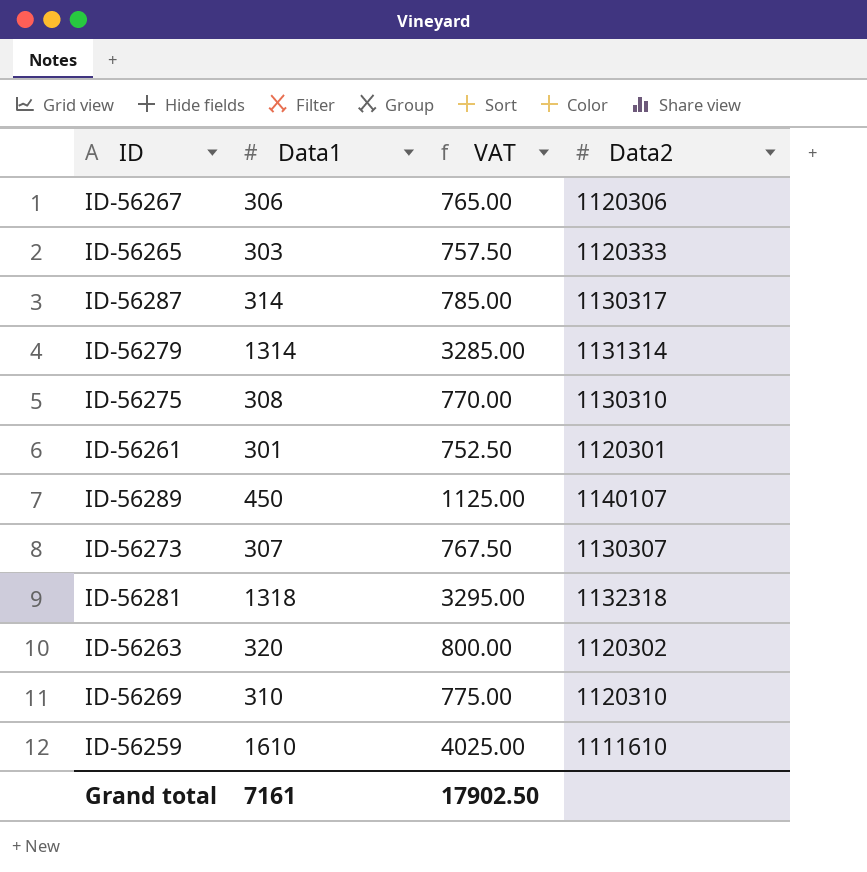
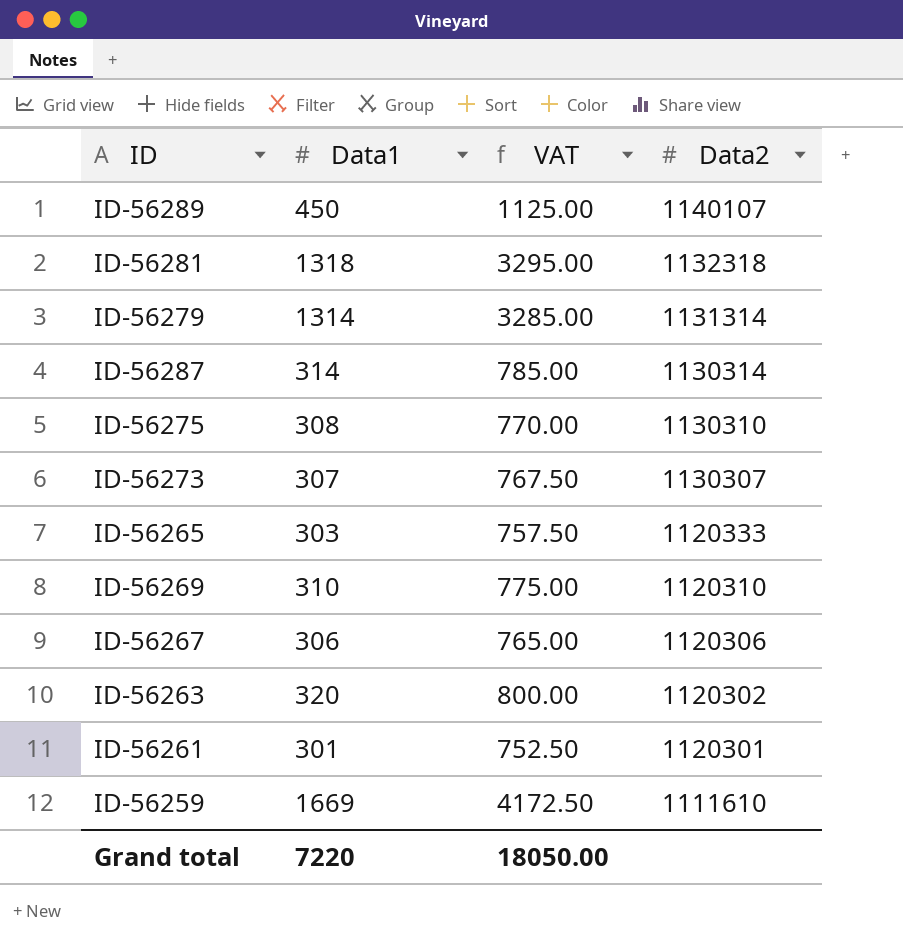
row order: none -> Data2 descending
ID-56287 | Data2: 1130317 -> 1130314
ID-56259 | Data1: 1610 -> 1669
ID-56259 | VAT: 4025.00 -> 4172.50
Grand total | Data1: 7161 -> 7220
Grand total | VAT: 17902.50 -> 18050.00

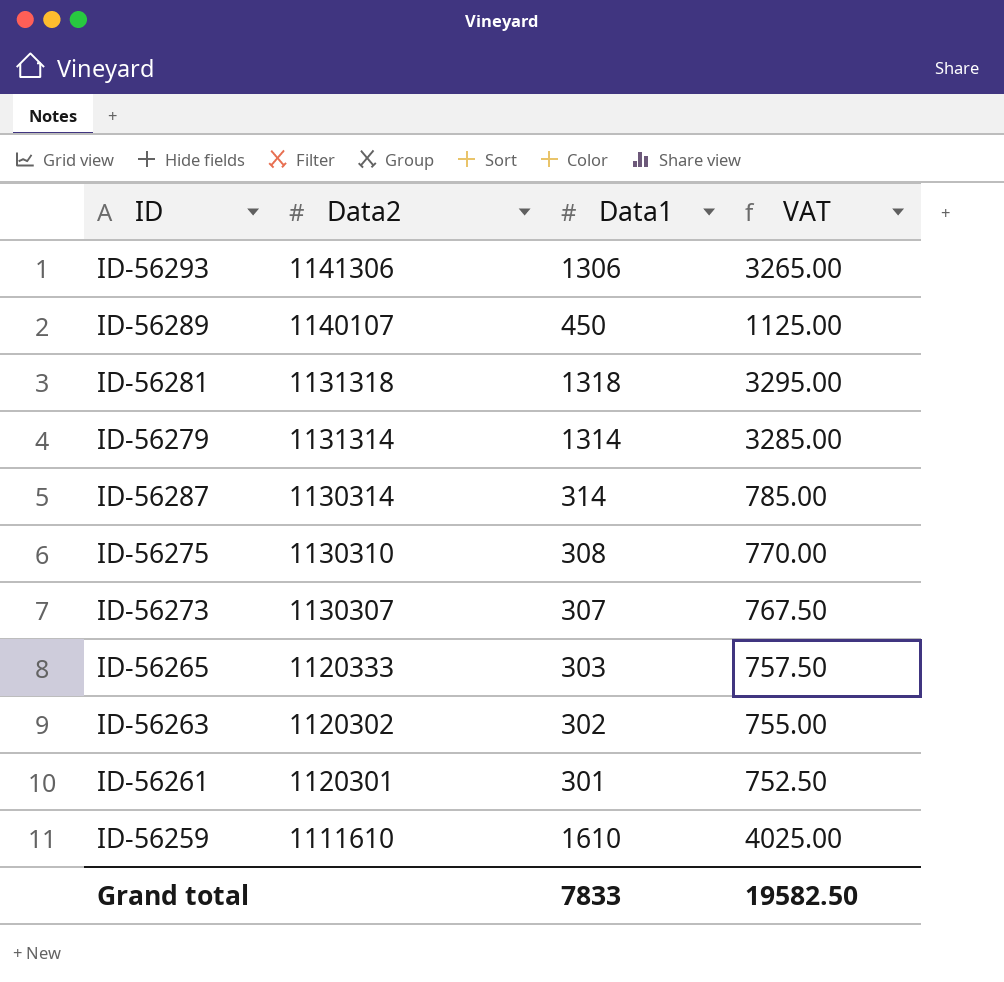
column Data2 | position: 4 -> 2
row ID-56269: 310 | 775.00 | 1120310 -> none
row ID-56267: 306 | 765.00 | 1120306 -> none
row ID-56293: none -> 1141306 | 1306 | 3265.00
ID-56281 | Data2: 1132318 -> 1131318
ID-56263 | Data1: 320 -> 302
ID-56263 | VAT: 800.00 -> 755.00
ID-56259 | Data1: 1669 -> 1610
ID-56259 | VAT: 4172.50 -> 4025.00
Grand total | Data1: 7220 -> 7833
Grand total | VAT: 18050.00 -> 19582.50

